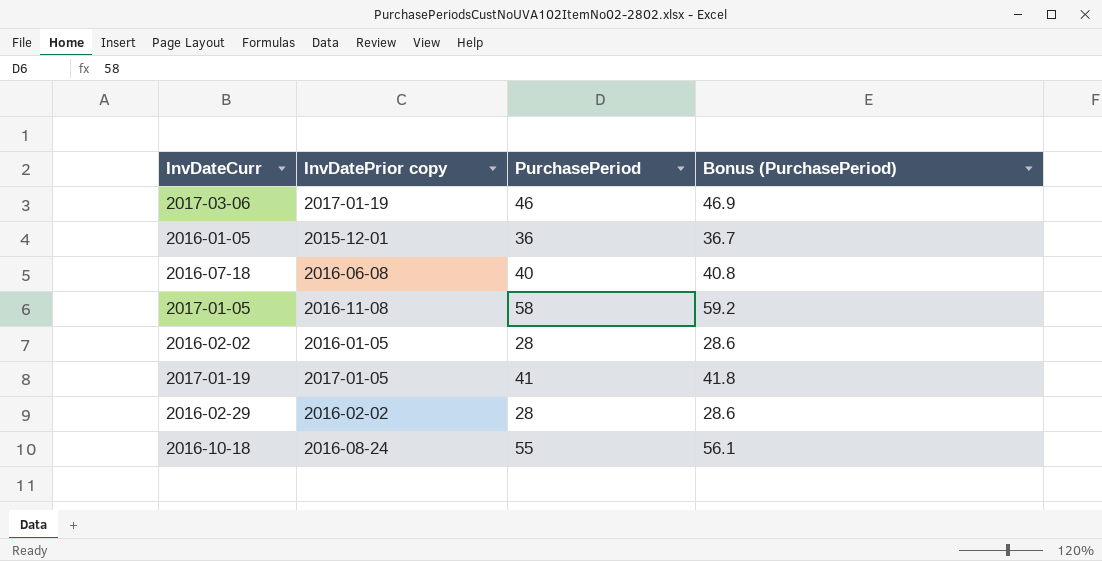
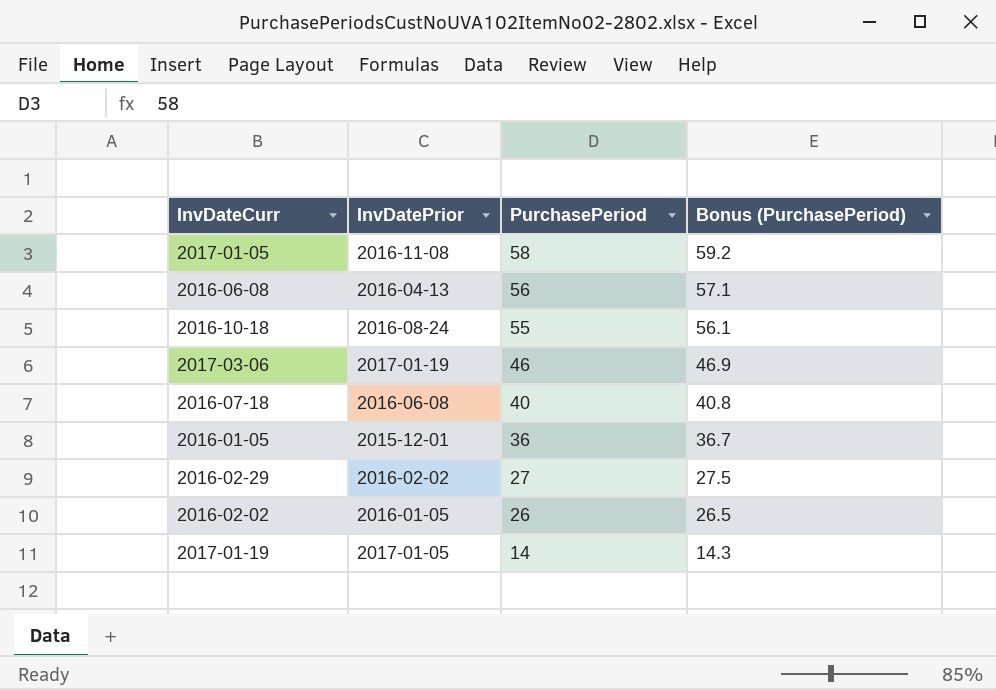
row order: none -> PurchasePeriod descending
column name: InvDatePrior copy -> InvDatePrior
row 2016-06-08: none -> 2016-04-13 | 56 | 57.1
2016-02-29 | PurchasePeriod: 28 -> 27
2016-02-29 | Bonus (PurchasePeriod): 28.6 -> 27.5
2016-02-02 | PurchasePeriod: 28 -> 26
2016-02-02 | Bonus (PurchasePeriod): 28.6 -> 26.5
2017-01-19 | PurchasePeriod: 41 -> 14
2017-01-19 | Bonus (PurchasePeriod): 41.8 -> 14.3

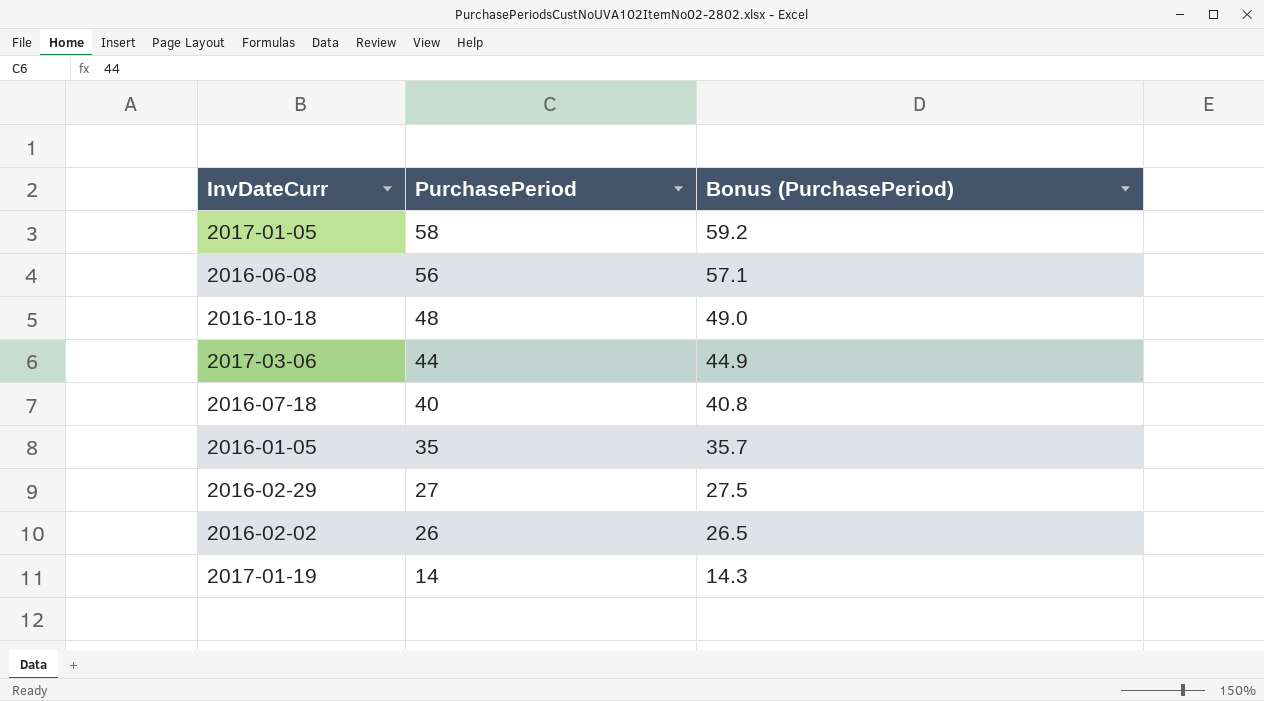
column InvDatePrior | position: 2 -> none
2016-10-18 | PurchasePeriod: 55 -> 48
2016-10-18 | Bonus (PurchasePeriod): 56.1 -> 49.0
2017-03-06 | PurchasePeriod: 46 -> 44
2017-03-06 | Bonus (PurchasePeriod): 46.9 -> 44.9
2016-01-05 | PurchasePeriod: 36 -> 35
2016-01-05 | Bonus (PurchasePeriod): 36.7 -> 35.7

